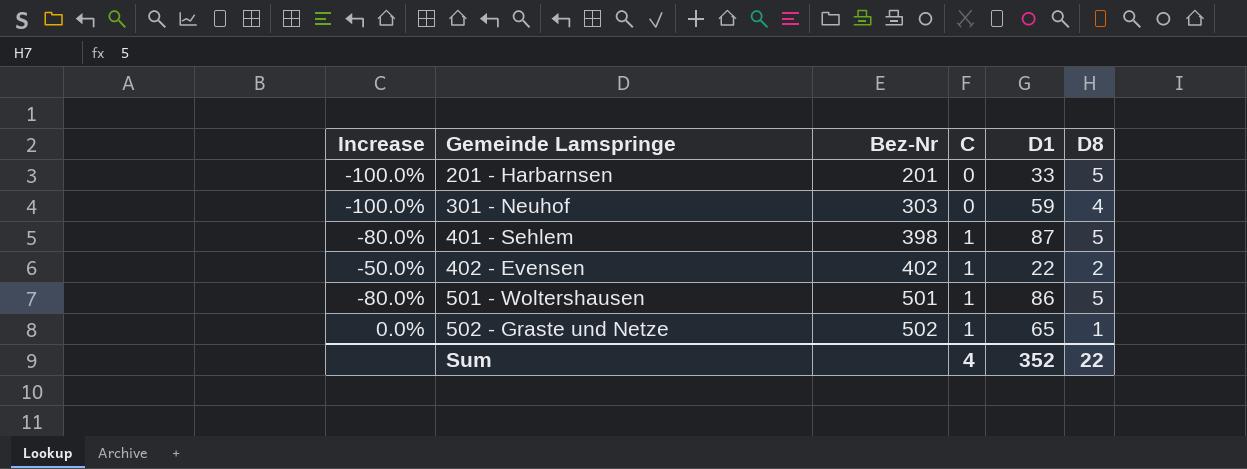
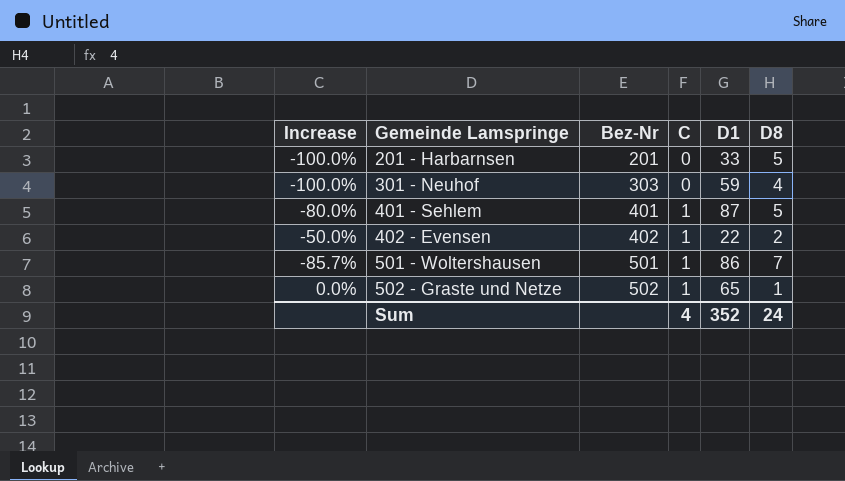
401 - Sehlem | Bez-Nr: 398 -> 401
501 - Woltershausen | Increase: -80.0% -> -85.7%
501 - Woltershausen | D8: 5 -> 7
Sum | D8: 22 -> 24

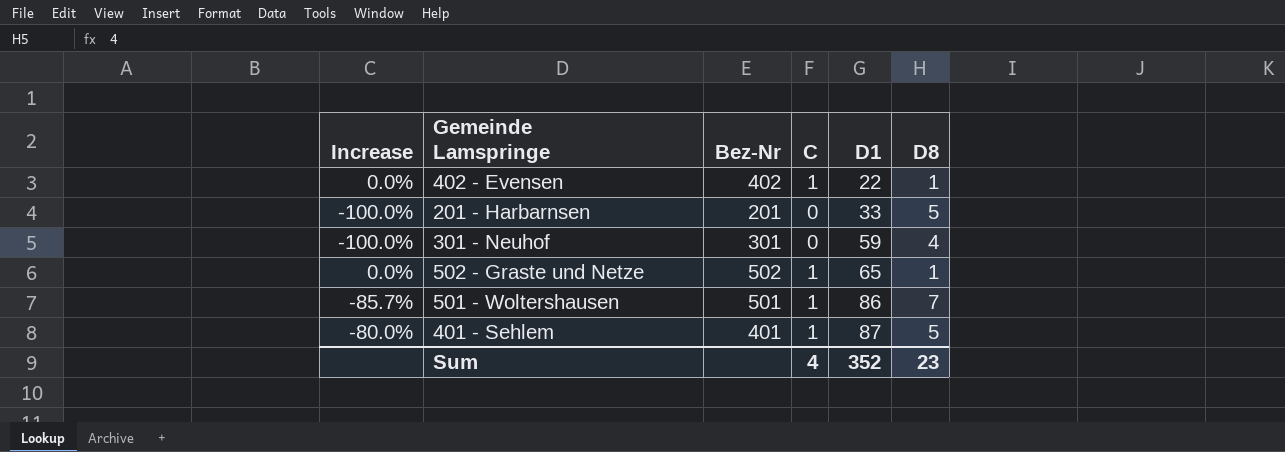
row order: Gemeinde Lamspringe ascending -> D1 ascending
402 - Evensen | Increase: -50.0% -> 0.0%
402 - Evensen | D8: 2 -> 1
301 - Neuhof | Bez-Nr: 303 -> 301
Sum | D8: 24 -> 23

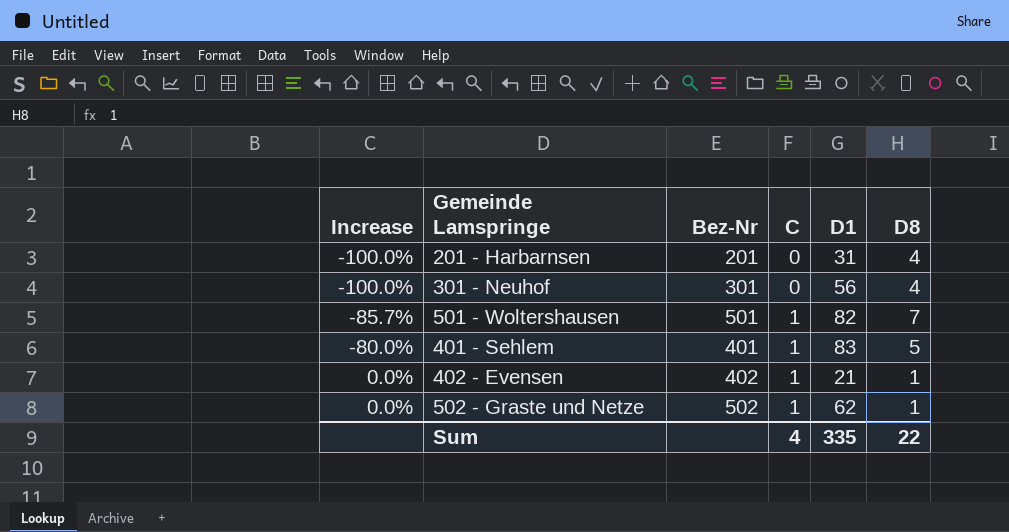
row order: D1 ascending -> Increase ascending
201 - Harbarnsen | D1: 33 -> 31
201 - Harbarnsen | D8: 5 -> 4
301 - Neuhof | D1: 59 -> 56
501 - Woltershausen | D1: 86 -> 82
401 - Sehlem | D1: 87 -> 83
402 - Evensen | D1: 22 -> 21
502 - Graste und Netze | D1: 65 -> 62
Sum | D1: 352 -> 335
Sum | D8: 23 -> 22

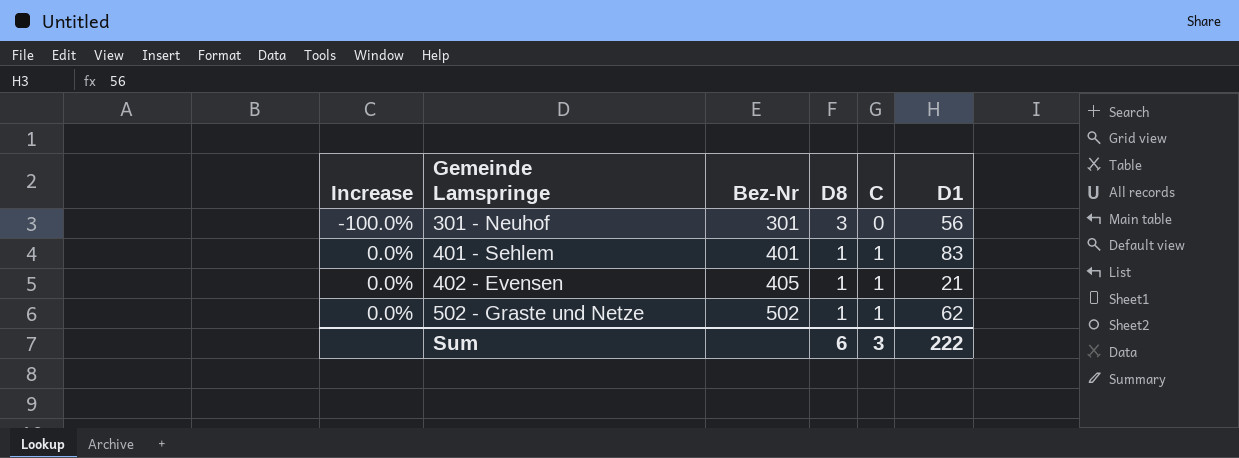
column D8 | position: 6 -> 4
row 201 - Harbarnsen: -100.0% | 201 | 0 | 31 | 4 -> none
row 501 - Woltershausen: -85.7% | 501 | 1 | 82 | 7 -> none
301 - Neuhof | D8: 4 -> 3
401 - Sehlem | Increase: -80.0% -> 0.0%
401 - Sehlem | D8: 5 -> 1
402 - Evensen | Bez-Nr: 402 -> 405
Sum | D8: 22 -> 6
Sum | C: 4 -> 3
Sum | D1: 335 -> 222

